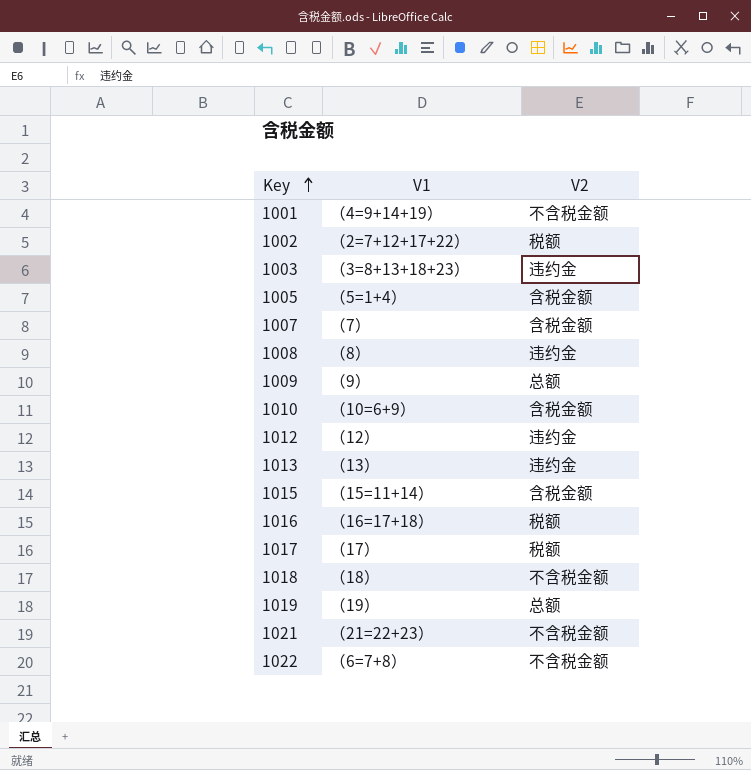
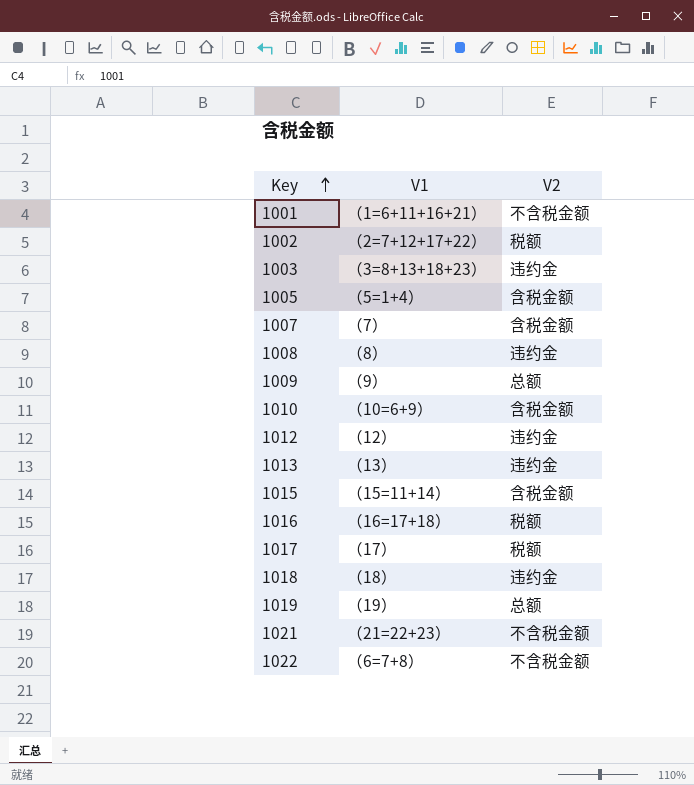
1001 | V1: （4=9+14+19） -> （1=6+11+16+21）
1018 | V2: 不含税金额 -> 违约金

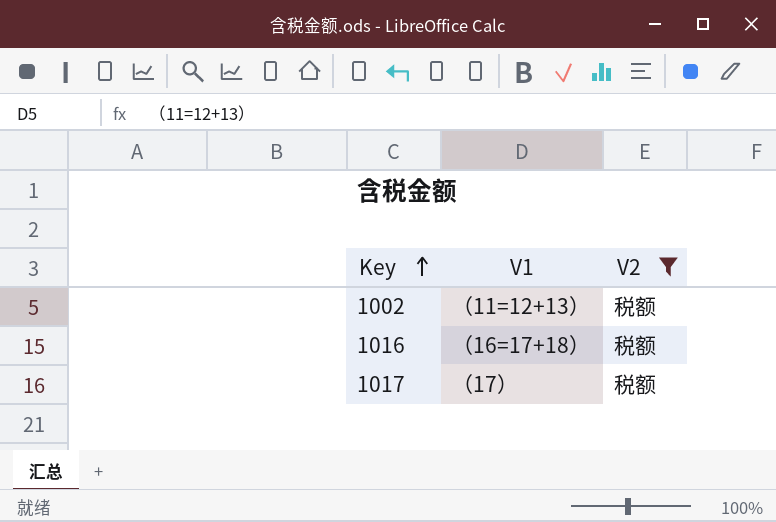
filter: none -> V2 = 税额
1002 | V1: （2=7+12+17+22） -> （11=12+13）

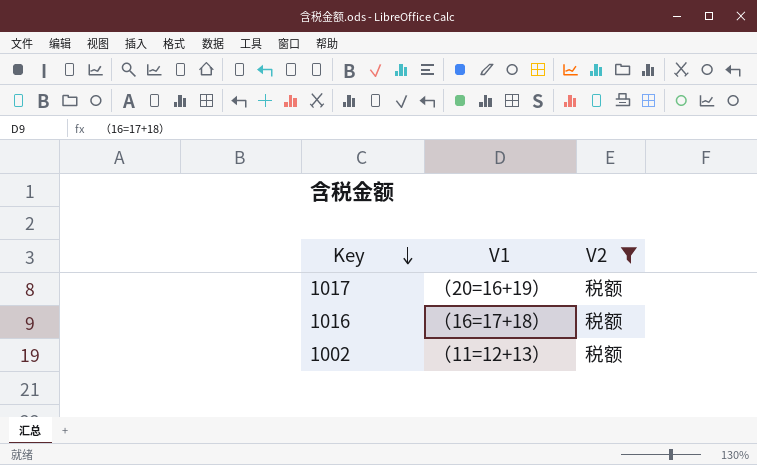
row order: Key ascending -> Key descending
1017 | V1: （17） -> （20=16+19）

